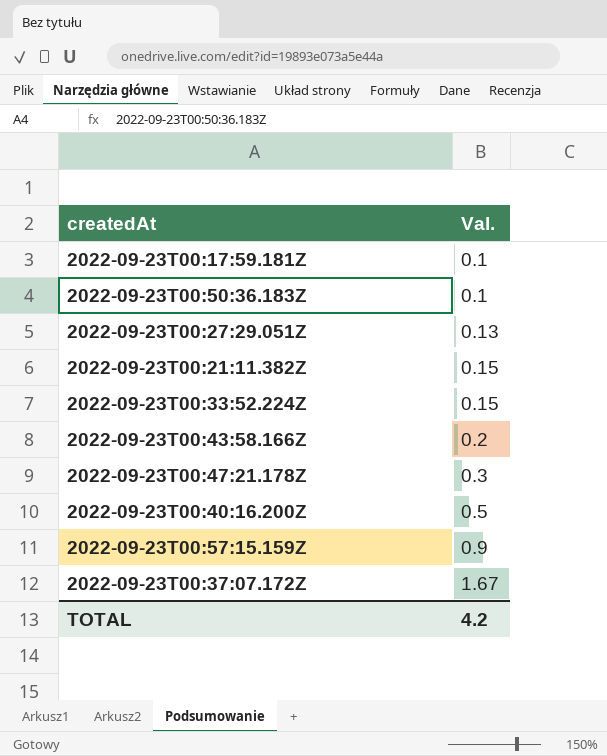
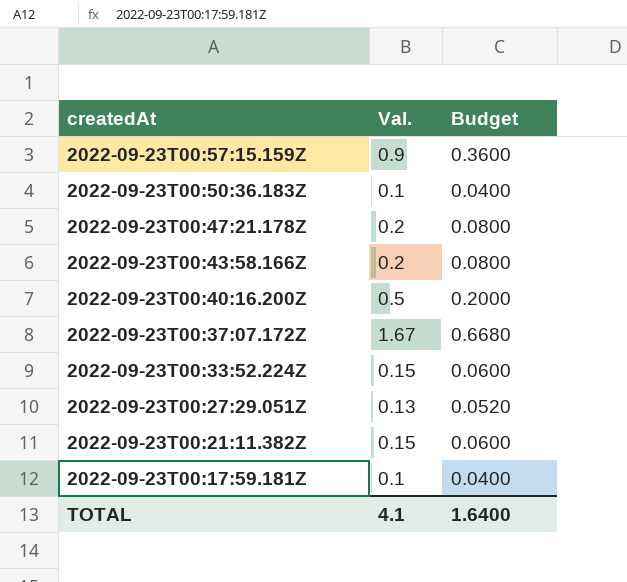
row order: Val. ascending -> createdAt descending
column Budget | formula: none -> [Val.] * 0.4
2022-09-23T00:47:21.178Z | Val.: 0.3 -> 0.2
TOTAL | Val.: 4.2 -> 4.1

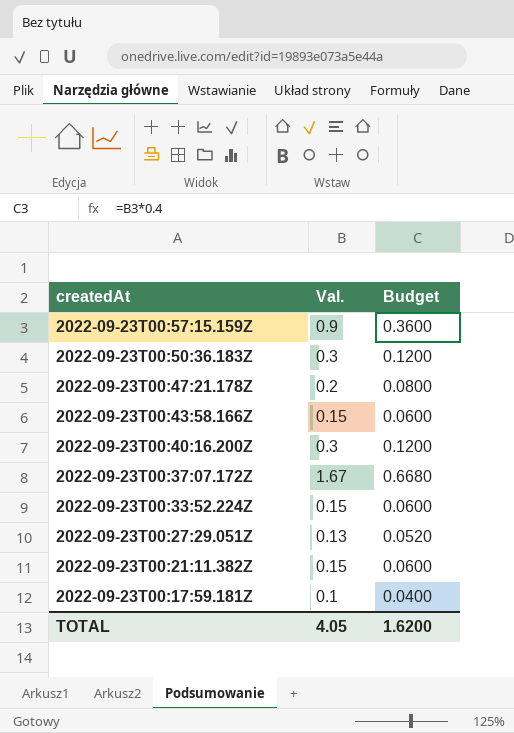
2022-09-23T00:50:36.183Z | Val.: 0.1 -> 0.3
2022-09-23T00:50:36.183Z | Budget: 0.0400 -> 0.1200
2022-09-23T00:43:58.166Z | Val.: 0.2 -> 0.15
2022-09-23T00:43:58.166Z | Budget: 0.0800 -> 0.0600
2022-09-23T00:40:16.200Z | Val.: 0.5 -> 0.3
2022-09-23T00:40:16.200Z | Budget: 0.2000 -> 0.1200
TOTAL | Val.: 4.1 -> 4.05
TOTAL | Budget: 1.6400 -> 1.6200

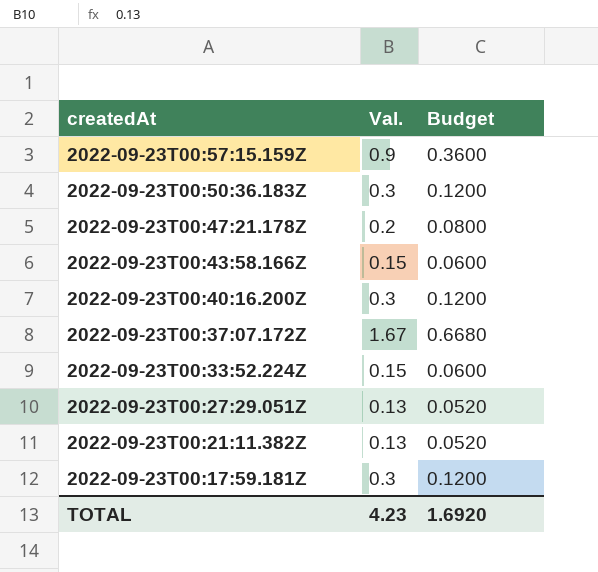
2022-09-23T00:21:11.382Z | Val.: 0.15 -> 0.13
2022-09-23T00:21:11.382Z | Budget: 0.0600 -> 0.0520
2022-09-23T00:17:59.181Z | Val.: 0.1 -> 0.3
2022-09-23T00:17:59.181Z | Budget: 0.0400 -> 0.1200
TOTAL | Val.: 4.05 -> 4.23
TOTAL | Budget: 1.6200 -> 1.6920

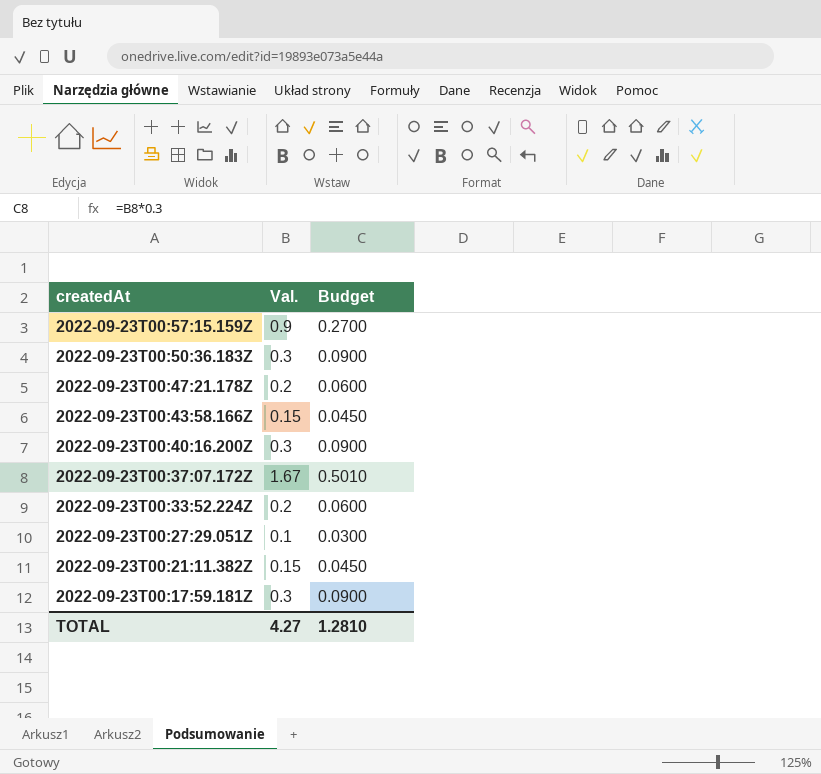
column Budget | formula: [Val.] * 0.4 -> [Val.] * 0.3
2022-09-23T00:33:52.224Z | Val.: 0.15 -> 0.2
2022-09-23T00:27:29.051Z | Val.: 0.13 -> 0.1
2022-09-23T00:21:11.382Z | Val.: 0.13 -> 0.15
TOTAL | Val.: 4.23 -> 4.27
TOTAL | Budget: 1.6920 -> 1.2810

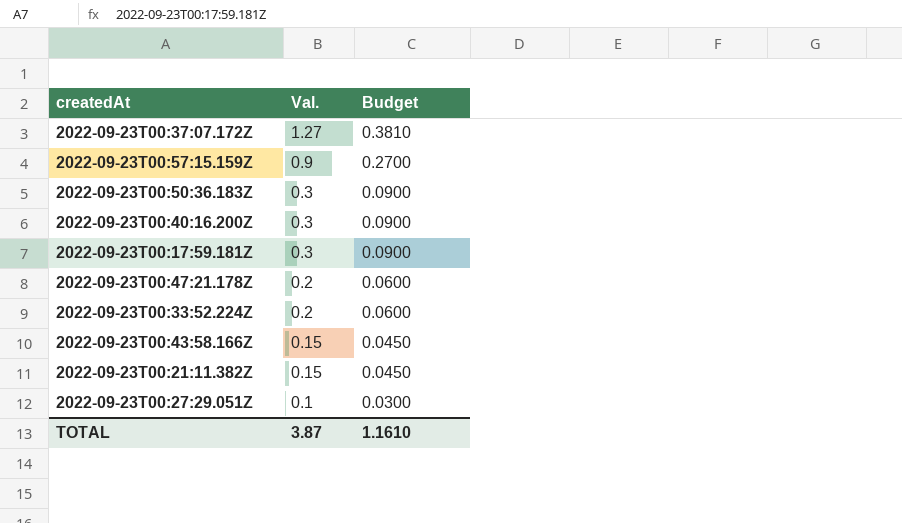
row order: createdAt descending -> Val. descending
2022-09-23T00:37:07.172Z | Val.: 1.67 -> 1.27
2022-09-23T00:37:07.172Z | Budget: 0.5010 -> 0.3810
TOTAL | Val.: 4.27 -> 3.87
TOTAL | Budget: 1.2810 -> 1.1610

